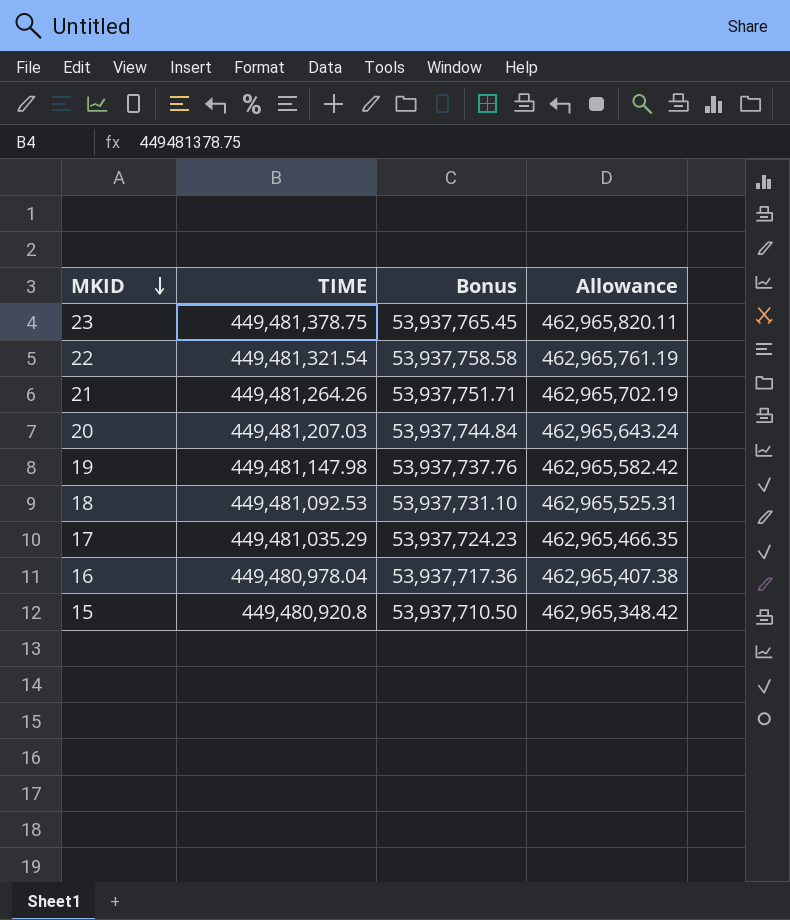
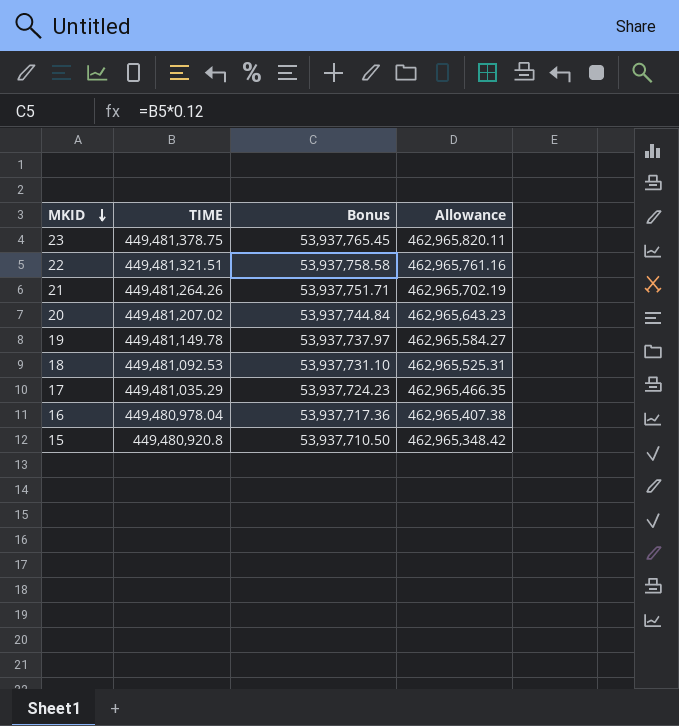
22 | TIME: 449,481,321.54 -> 449,481,321.51
22 | Allowance: 462,965,761.19 -> 462,965,761.16
20 | TIME: 449,481,207.03 -> 449,481,207.02
20 | Allowance: 462,965,643.24 -> 462,965,643.23
19 | TIME: 449,481,147.98 -> 449,481,149.78
19 | Bonus: 53,937,737.76 -> 53,937,737.97
19 | Allowance: 462,965,582.42 -> 462,965,584.27

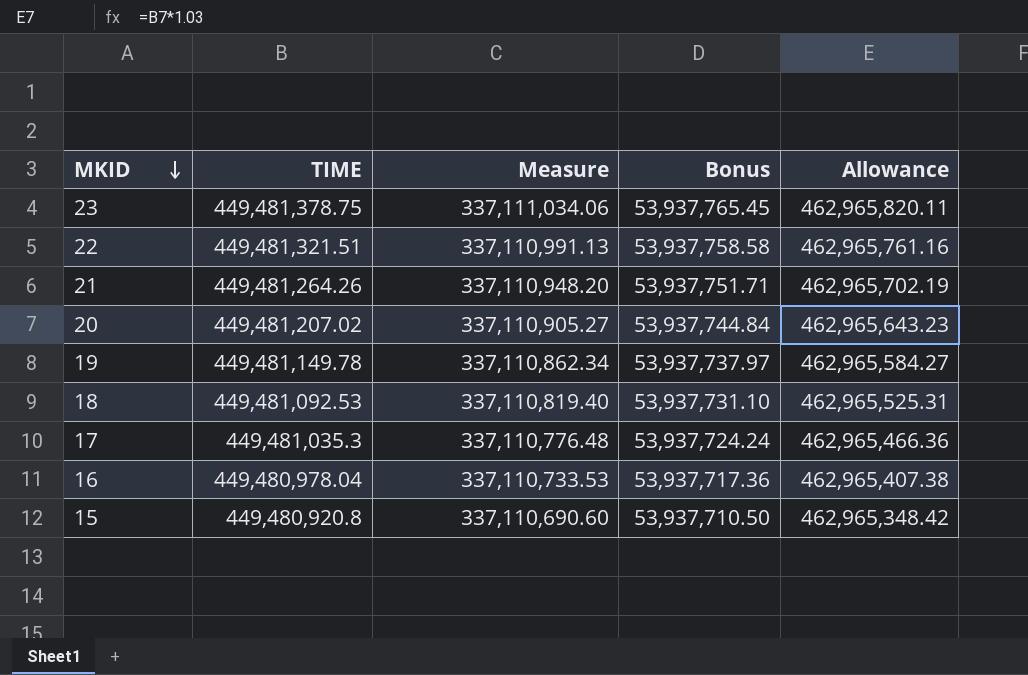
column Measure | formula: none -> [TIME] * 0.75
17 | TIME: 449,481,035.29 -> 449,481,035.3
17 | Bonus: 53,937,724.23 -> 53,937,724.24
17 | Allowance: 462,965,466.35 -> 462,965,466.36

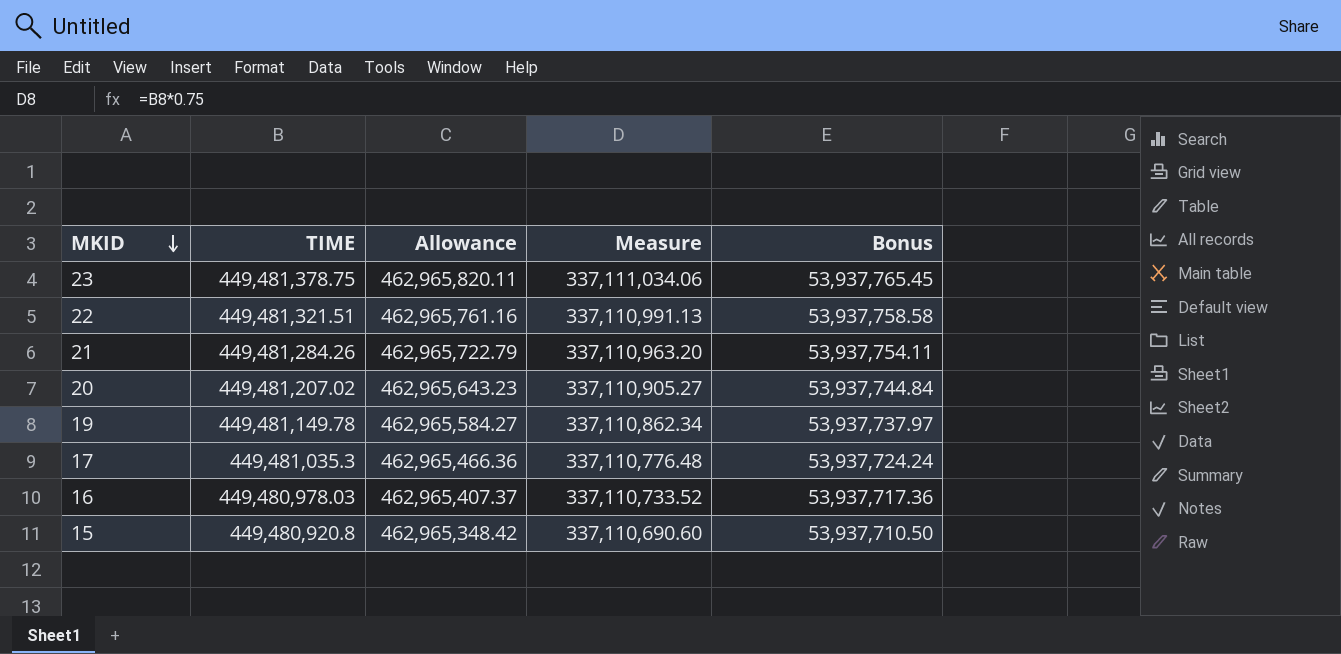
column Allowance | position: 5 -> 3
row 18: 449,481,092.53 | 337,110,819.40 | 53,937,731.10 | 462,965,525.31 -> none
21 | TIME: 449,481,264.26 -> 449,481,284.26
21 | Allowance: 462,965,702.19 -> 462,965,722.79
21 | Measure: 337,110,948.20 -> 337,110,963.20
21 | Bonus: 53,937,751.71 -> 53,937,754.11
16 | TIME: 449,480,978.04 -> 449,480,978.03
16 | Allowance: 462,965,407.38 -> 462,965,407.37
16 | Measure: 337,110,733.53 -> 337,110,733.52

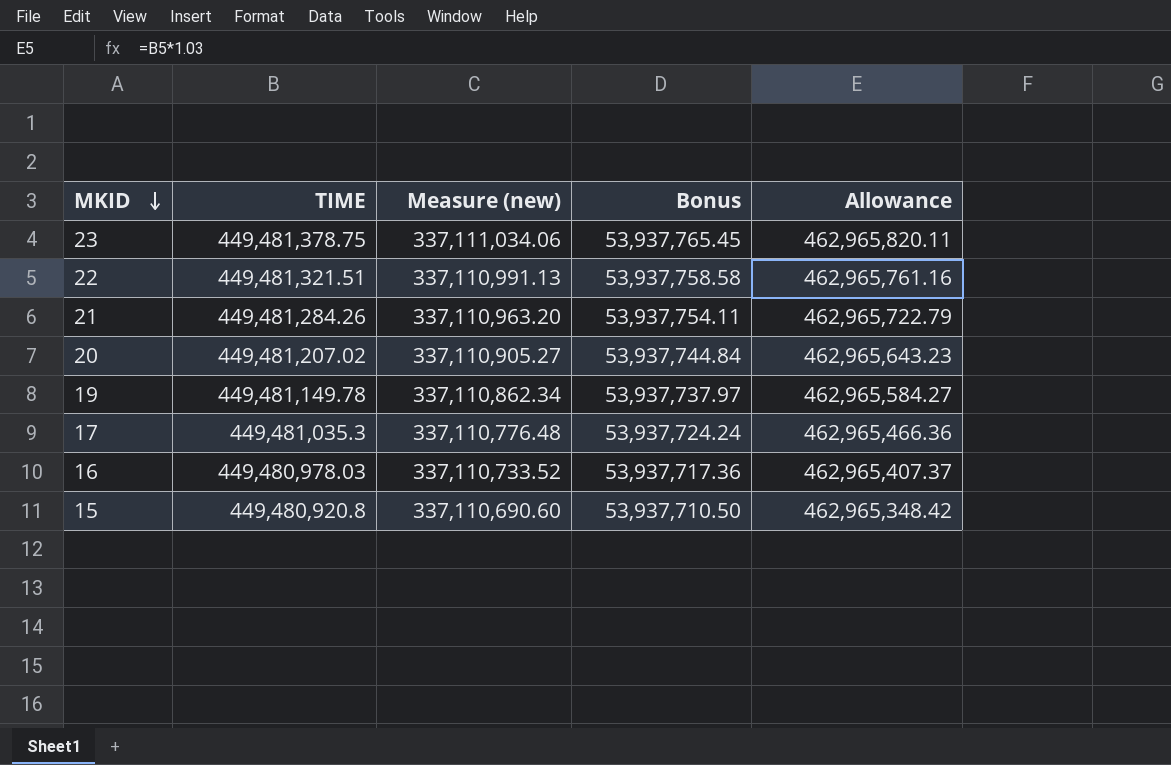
column name: Measure -> Measure (new)
column Allowance | position: 3 -> 5

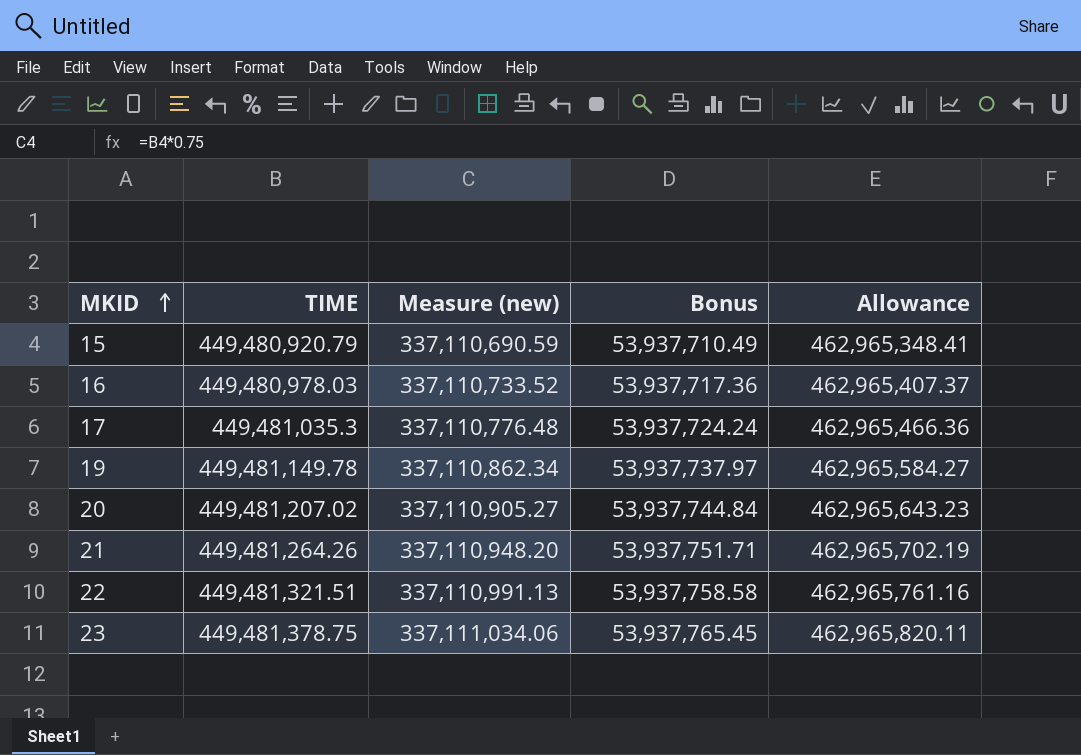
row order: MKID descending -> MKID ascending
15 | TIME: 449,480,920.8 -> 449,480,920.79
15 | Measure (new): 337,110,690.60 -> 337,110,690.59
15 | Bonus: 53,937,710.50 -> 53,937,710.49
15 | Allowance: 462,965,348.42 -> 462,965,348.41
21 | TIME: 449,481,284.26 -> 449,481,264.26
21 | Measure (new): 337,110,963.20 -> 337,110,948.20
21 | Bonus: 53,937,754.11 -> 53,937,751.71
21 | Allowance: 462,965,722.79 -> 462,965,702.19

